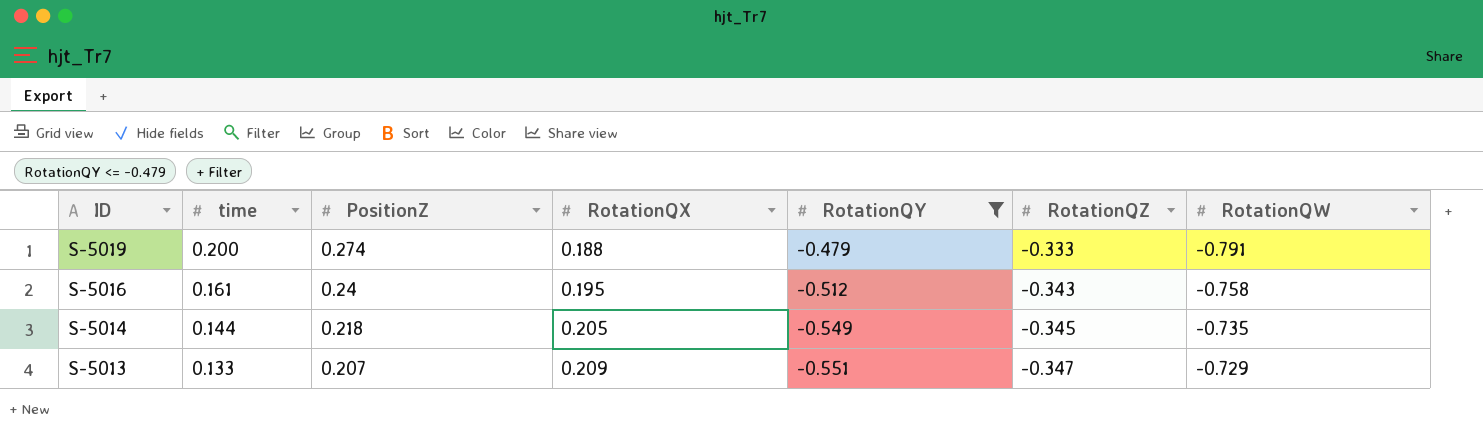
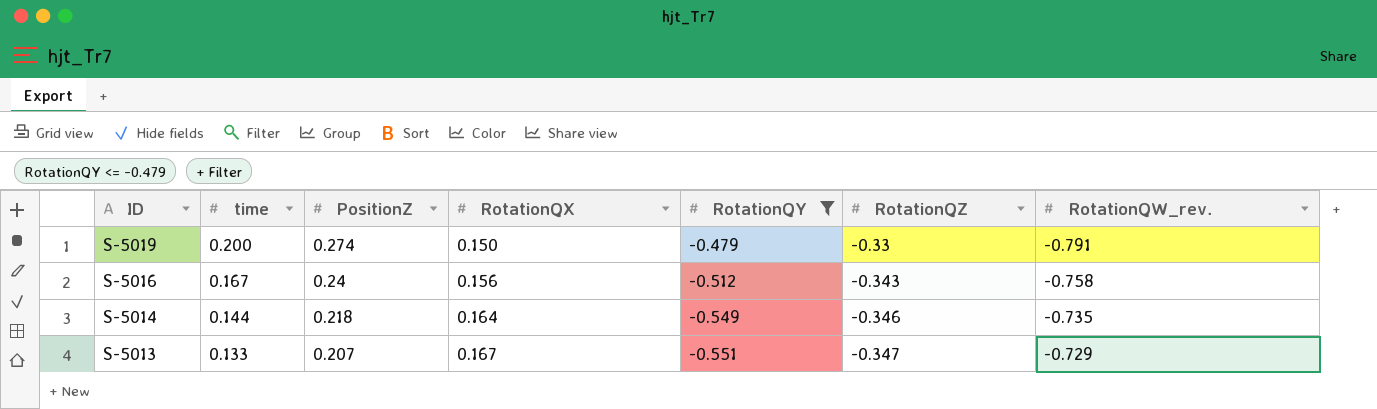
column name: RotationQW -> RotationQW_rev.
S-5019 | RotationQX: 0.188 -> 0.150
S-5019 | RotationQZ: -0.333 -> -0.33
S-5016 | time: 0.161 -> 0.167
S-5016 | RotationQX: 0.195 -> 0.156
S-5014 | RotationQX: 0.205 -> 0.164
S-5014 | RotationQZ: -0.345 -> -0.346
S-5013 | RotationQX: 0.209 -> 0.167

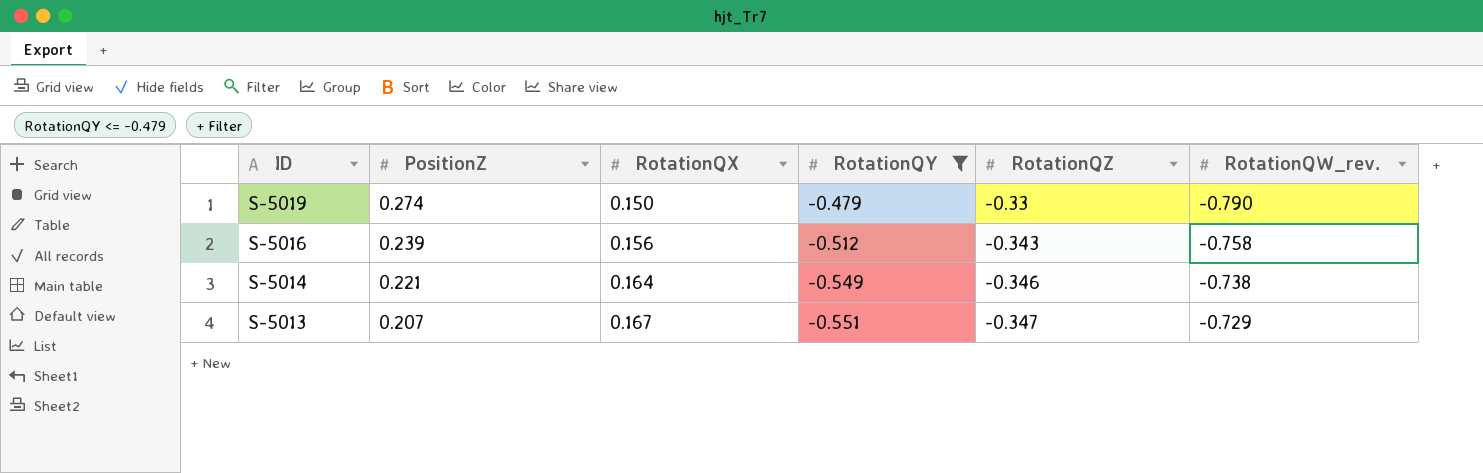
column time | position: 2 -> none
S-5019 | RotationQW_rev.: -0.791 -> -0.790
S-5016 | PositionZ: 0.24 -> 0.239
S-5014 | PositionZ: 0.218 -> 0.221
S-5014 | RotationQW_rev.: -0.735 -> -0.738

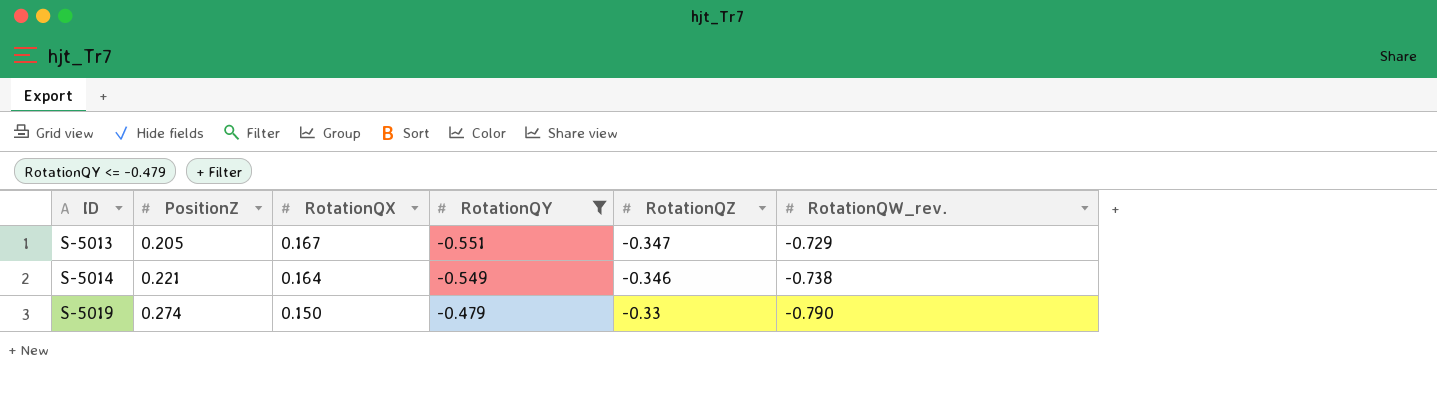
row order: ID descending -> ID ascending
row S-5016: 0.239 | 0.156 | -0.512 | -0.343 | -0.758 -> none
S-5013 | PositionZ: 0.207 -> 0.205

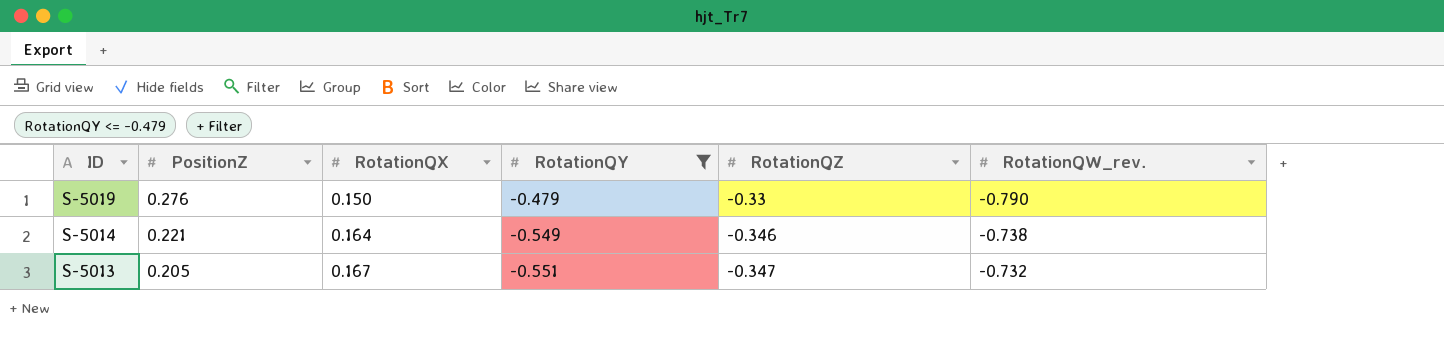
row order: ID ascending -> ID descending
S-5019 | PositionZ: 0.274 -> 0.276
S-5013 | RotationQW_rev.: -0.729 -> -0.732

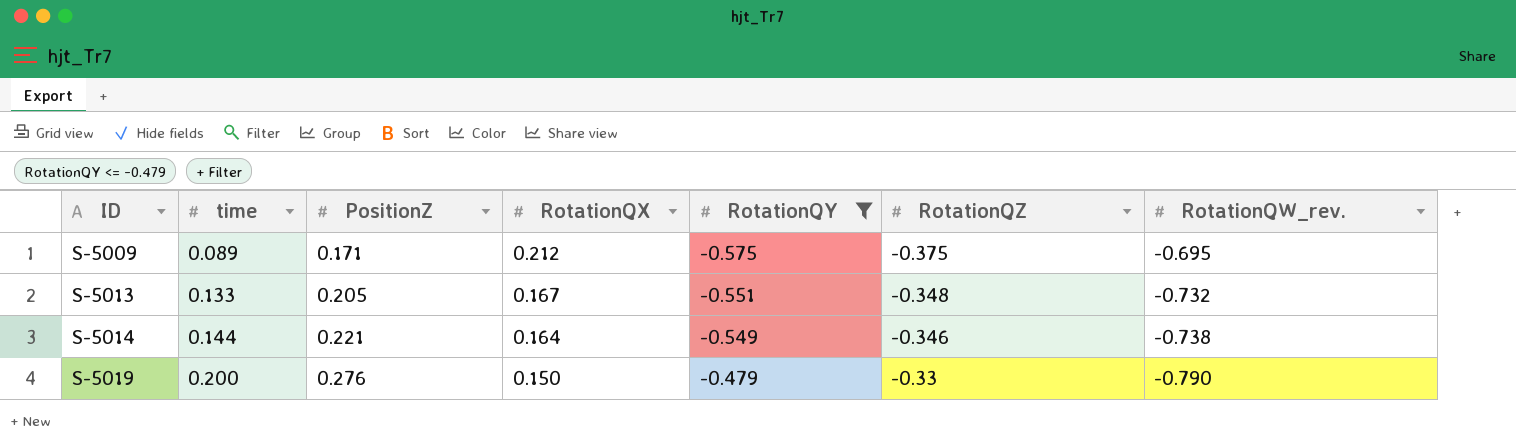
row order: ID descending -> ID ascending
column time | position: none -> 2
row S-5009: none -> 0.089 | 0.171 | 0.212 | -0.575 | -0.375 | -0.695
S-5013 | RotationQZ: -0.347 -> -0.348

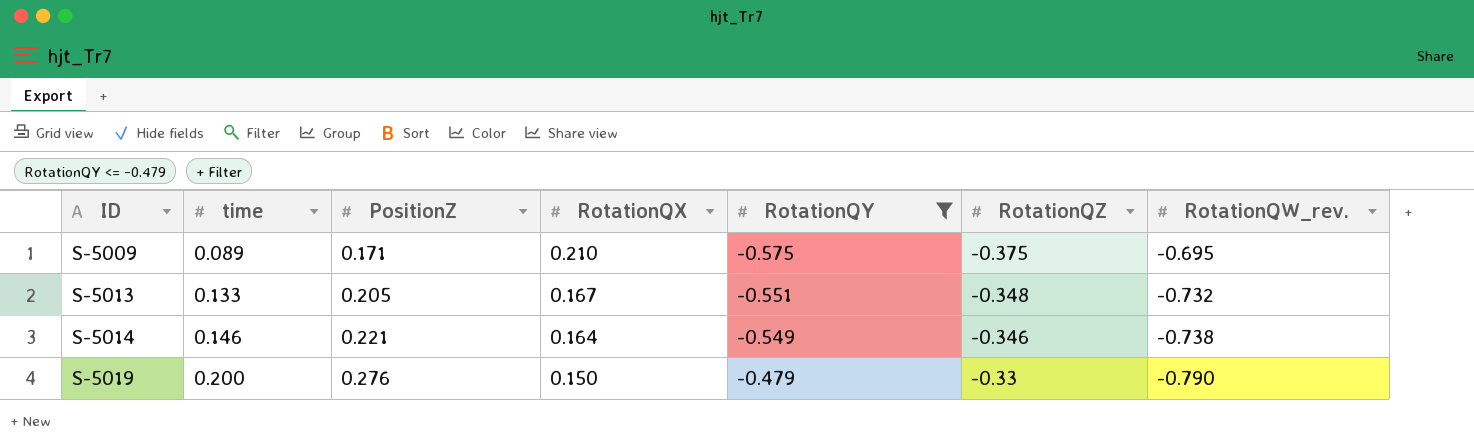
S-5009 | RotationQX: 0.212 -> 0.210
S-5014 | time: 0.144 -> 0.146

